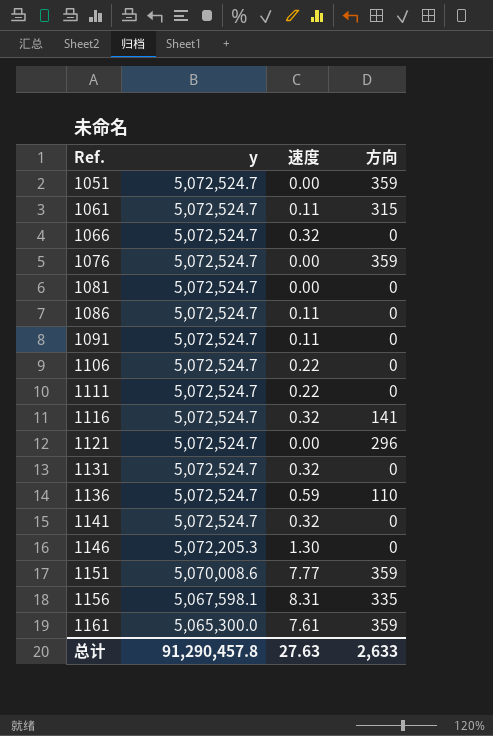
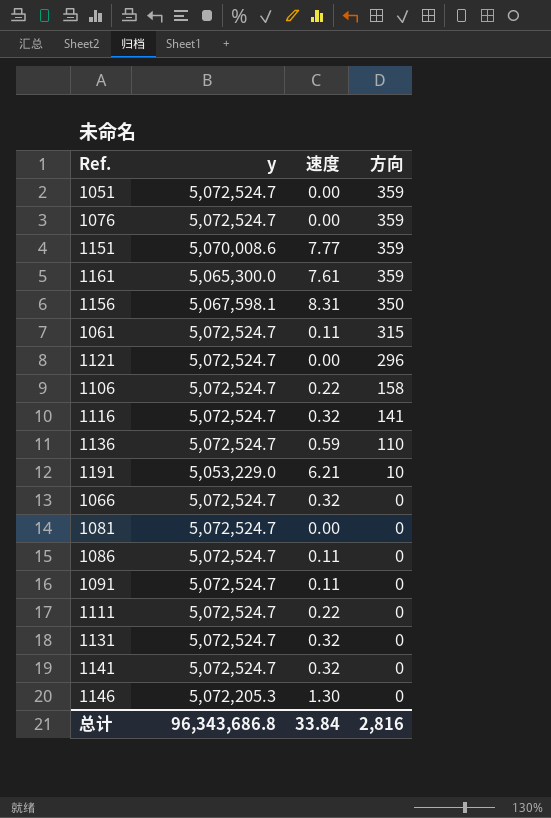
row order: Ref. ascending -> 方向 descending
1156 | 方向: 335 -> 350
1106 | 方向: 0 -> 158
row 1191: none -> 5,053,229.0 | 6.21 | 10
总计 | y: 91,290,457.8 -> 96,343,686.8
总计 | 速度: 27.63 -> 33.84
总计 | 方向: 2,633 -> 2,816

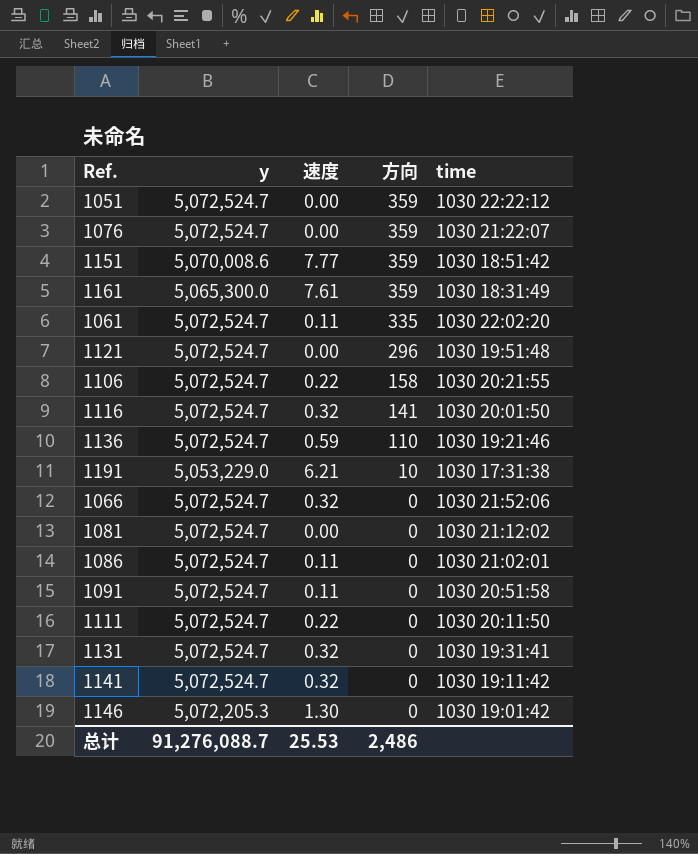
column time | position: none -> 5
row 1156: 5,067,598.1 | 8.31 | 350 -> none
1061 | 方向: 315 -> 335
总计 | y: 96,343,686.8 -> 91,276,088.7
总计 | 速度: 33.84 -> 25.53
总计 | 方向: 2,816 -> 2,486

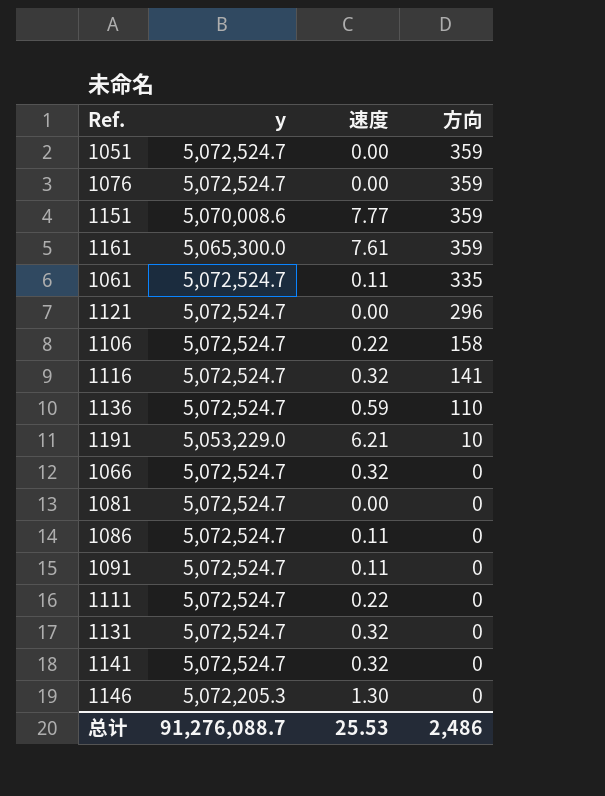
column time | position: 5 -> none

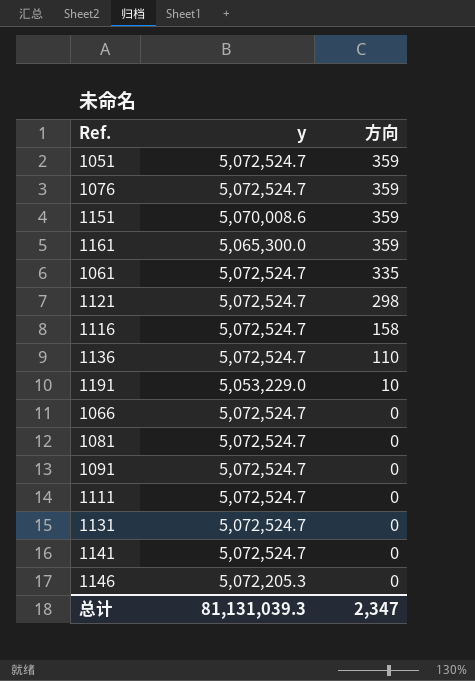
column 速度 | position: 3 -> none
row 1106: 5,072,524.7 | 0.22 | 158 -> none
row 1086: 5,072,524.7 | 0.11 | 0 -> none
1121 | 方向: 296 -> 298
1116 | 方向: 141 -> 158
总计 | y: 91,276,088.7 -> 81,131,039.3
总计 | 方向: 2,486 -> 2,347

